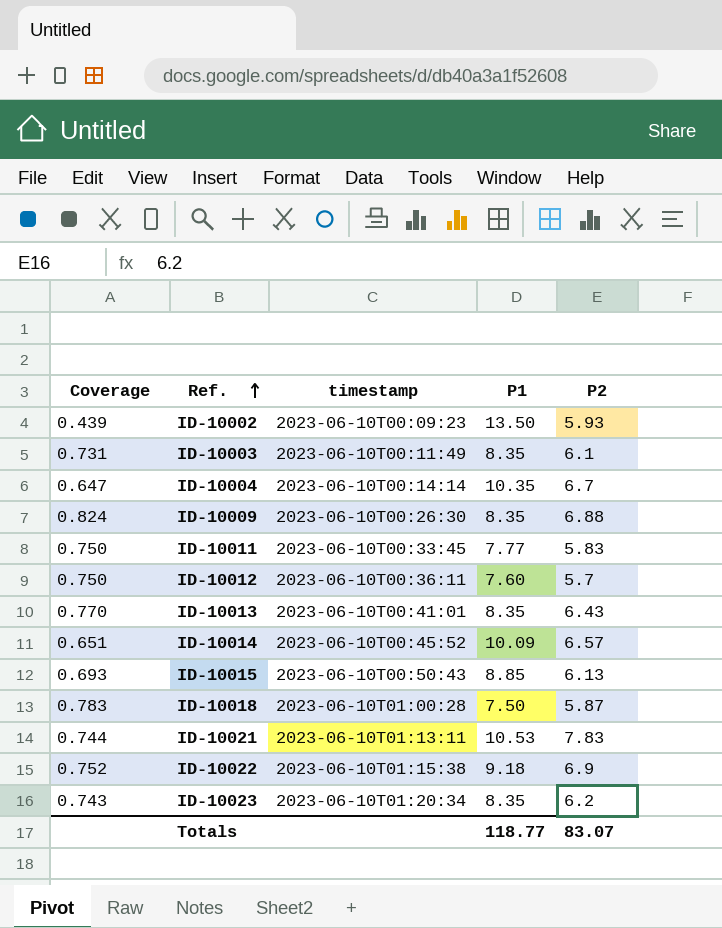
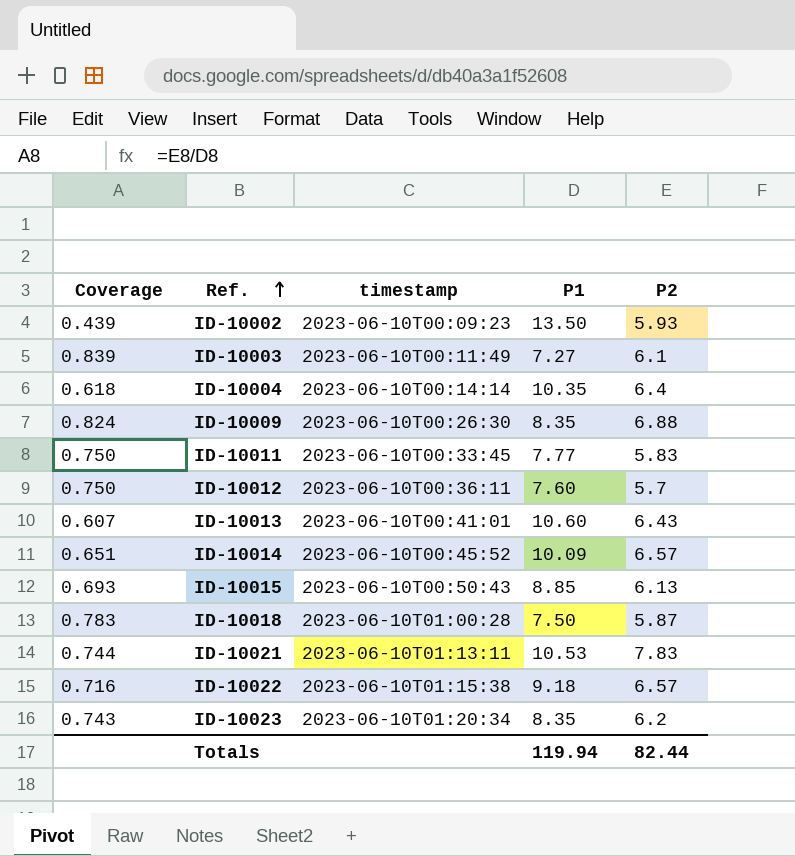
ID-10003 | Coverage: 0.731 -> 0.839
ID-10003 | P1: 8.35 -> 7.27
ID-10004 | Coverage: 0.647 -> 0.618
ID-10004 | P2: 6.7 -> 6.4
ID-10013 | Coverage: 0.770 -> 0.607
ID-10013 | P1: 8.35 -> 10.60
ID-10022 | Coverage: 0.752 -> 0.716
ID-10022 | P2: 6.9 -> 6.57
Totals | P1: 118.77 -> 119.94
Totals | P2: 83.07 -> 82.44

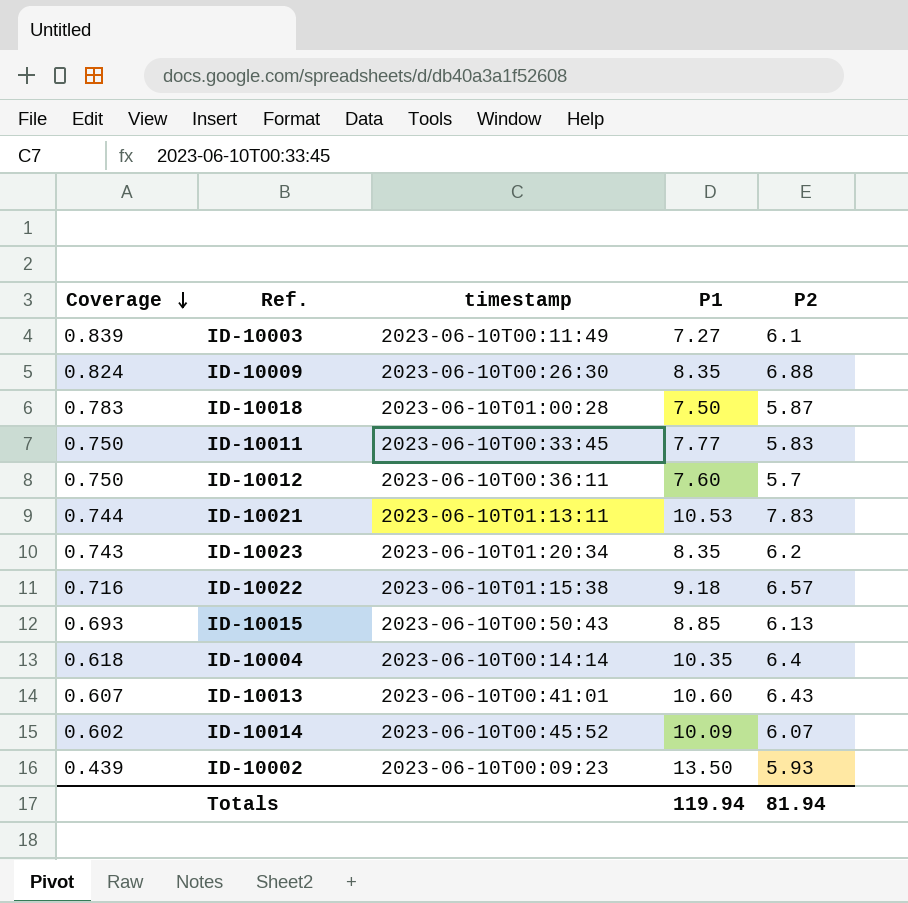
row order: Ref. ascending -> Coverage descending
ID-10014 | Coverage: 0.651 -> 0.602
ID-10014 | P2: 6.57 -> 6.07
Totals | P2: 82.44 -> 81.94

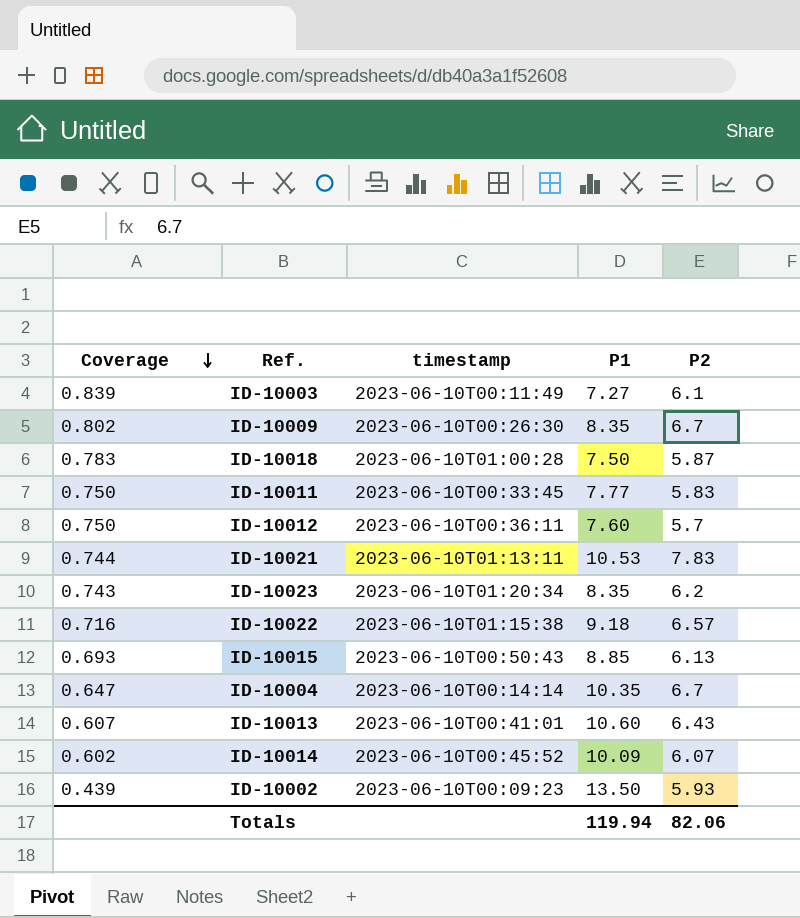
ID-10009 | Coverage: 0.824 -> 0.802
ID-10009 | P2: 6.88 -> 6.7
ID-10004 | Coverage: 0.618 -> 0.647
ID-10004 | P2: 6.4 -> 6.7
Totals | P2: 81.94 -> 82.06

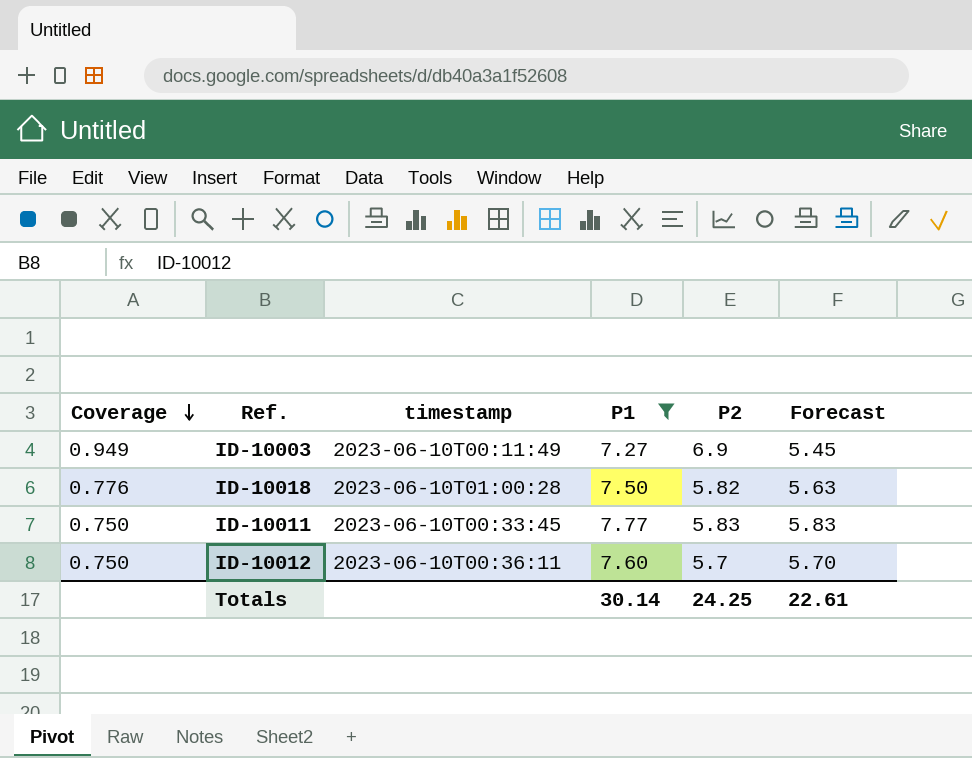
filter: none -> P1 <= 7.77
column Forecast | formula: none -> [P1] * 0.75
ID-10003 | Coverage: 0.839 -> 0.949
ID-10003 | P2: 6.1 -> 6.9
ID-10018 | Coverage: 0.783 -> 0.776
ID-10018 | P2: 5.87 -> 5.82
Totals | P1: 119.94 -> 30.14
Totals | P2: 82.06 -> 24.25

